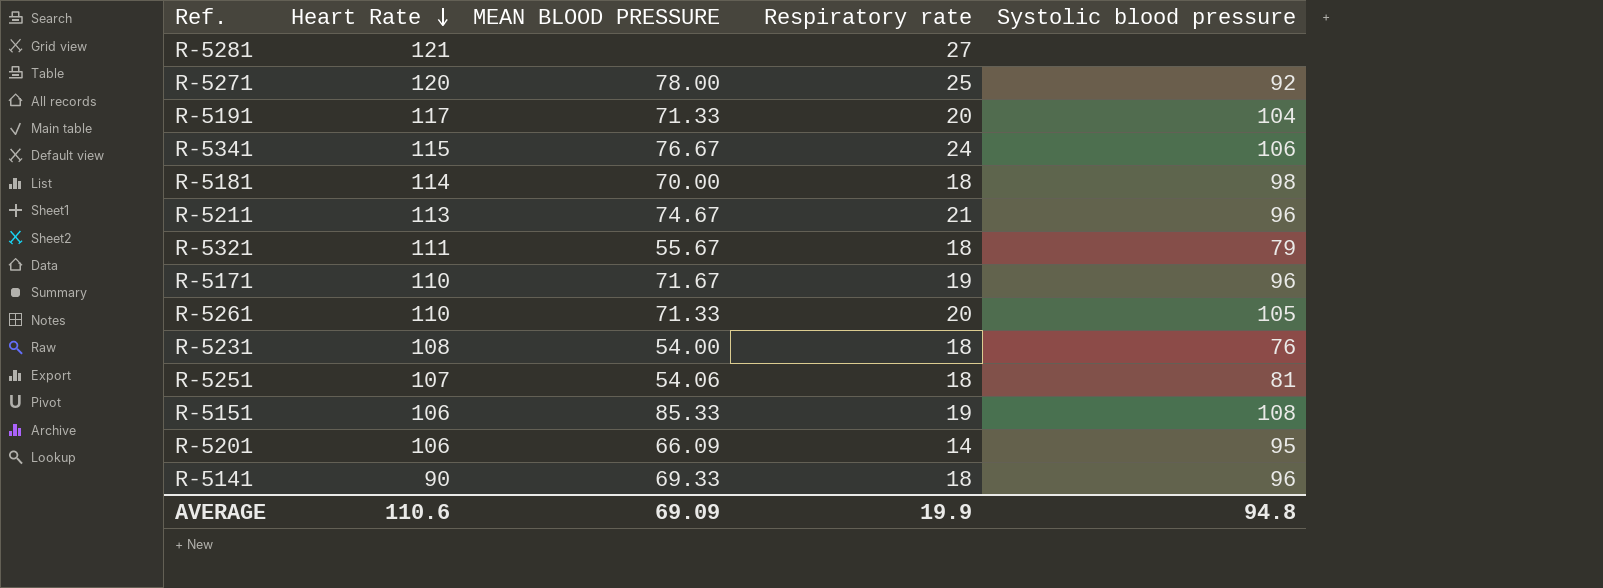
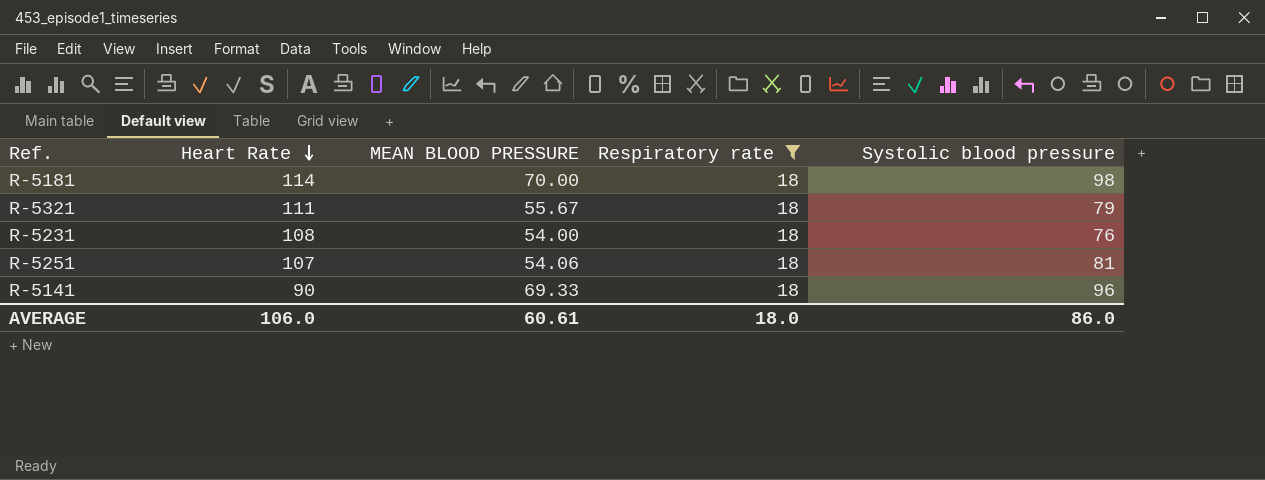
filter: none -> Respiratory rate = 18
AVERAGE | Heart Rate: 110.6 -> 106.0
AVERAGE | MEAN BLOOD PRESSURE: 69.09 -> 60.61
AVERAGE | Respiratory rate: 19.9 -> 18.0
AVERAGE | Systolic blood pressure: 94.8 -> 86.0

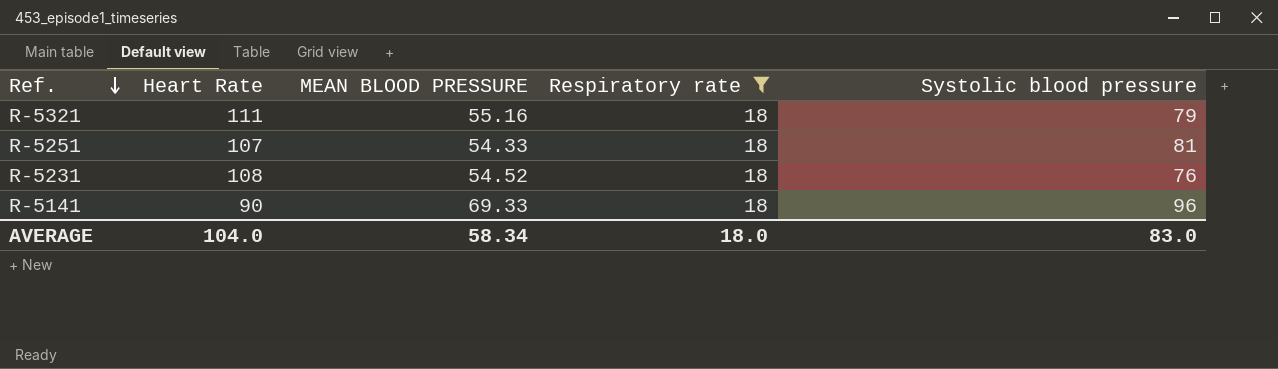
row order: Heart Rate descending -> Ref. descending
row R-5181: 114 | 70.00 | 18 | 98 -> none
R-5321 | MEAN BLOOD PRESSURE: 55.67 -> 55.16
R-5251 | MEAN BLOOD PRESSURE: 54.06 -> 54.33
R-5231 | MEAN BLOOD PRESSURE: 54.00 -> 54.52
AVERAGE | Heart Rate: 106.0 -> 104.0
AVERAGE | MEAN BLOOD PRESSURE: 60.61 -> 58.34
AVERAGE | Systolic blood pressure: 86.0 -> 83.0

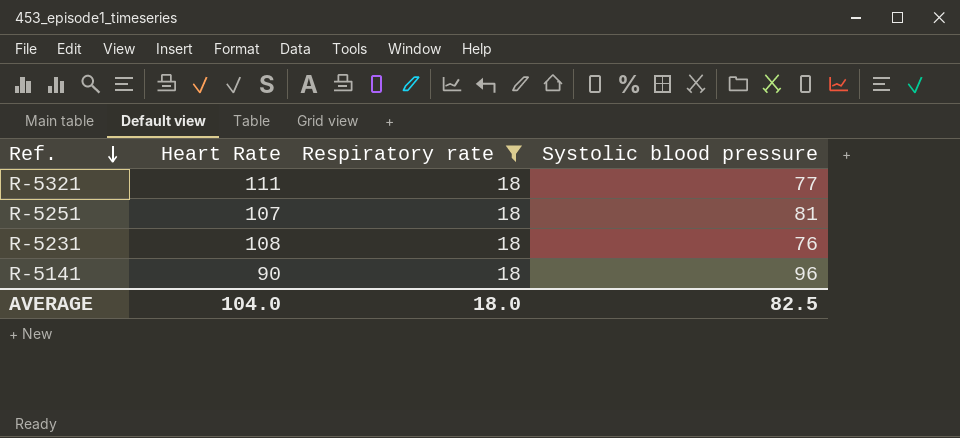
column MEAN BLOOD PRESSURE | position: 3 -> none
R-5321 | Systolic blood pressure: 79 -> 77
AVERAGE | Systolic blood pressure: 83.0 -> 82.5

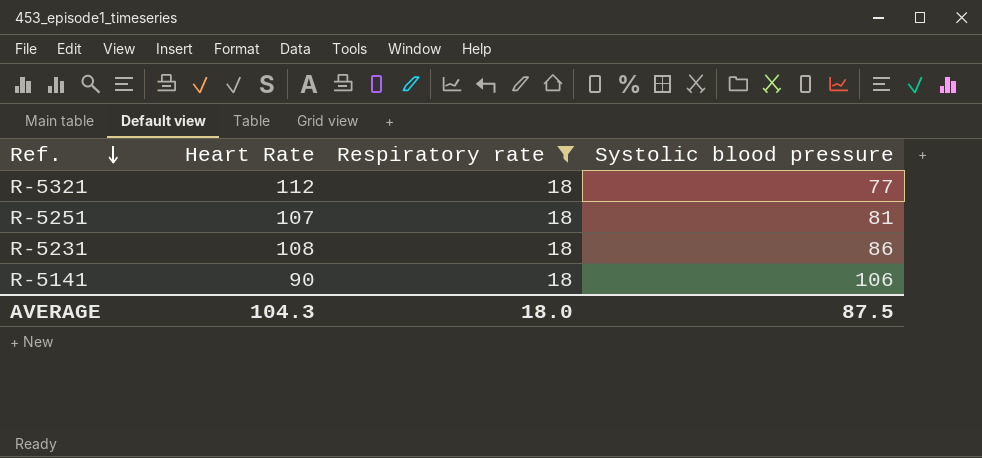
R-5321 | Heart Rate: 111 -> 112
R-5231 | Systolic blood pressure: 76 -> 86
R-5141 | Systolic blood pressure: 96 -> 106
AVERAGE | Heart Rate: 104.0 -> 104.3
AVERAGE | Systolic blood pressure: 82.5 -> 87.5

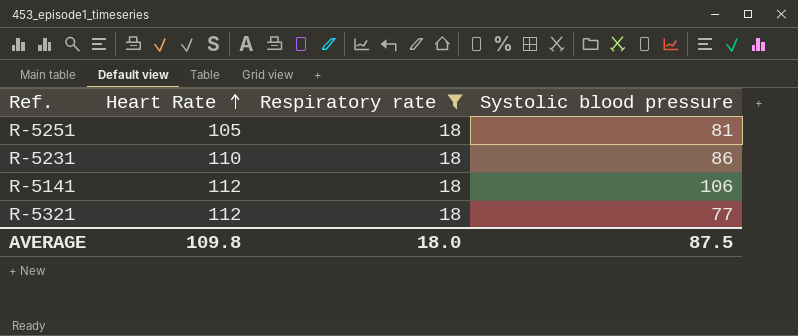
row order: Ref. descending -> Heart Rate ascending
R-5251 | Heart Rate: 107 -> 105
R-5231 | Heart Rate: 108 -> 110
R-5141 | Heart Rate: 90 -> 112
AVERAGE | Heart Rate: 104.3 -> 109.8

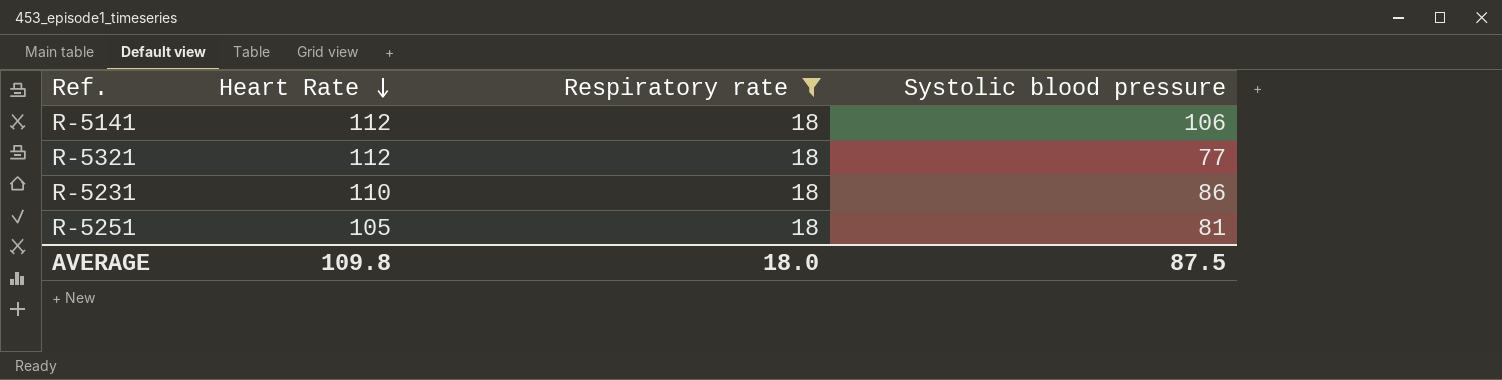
row order: Heart Rate ascending -> Heart Rate descending

